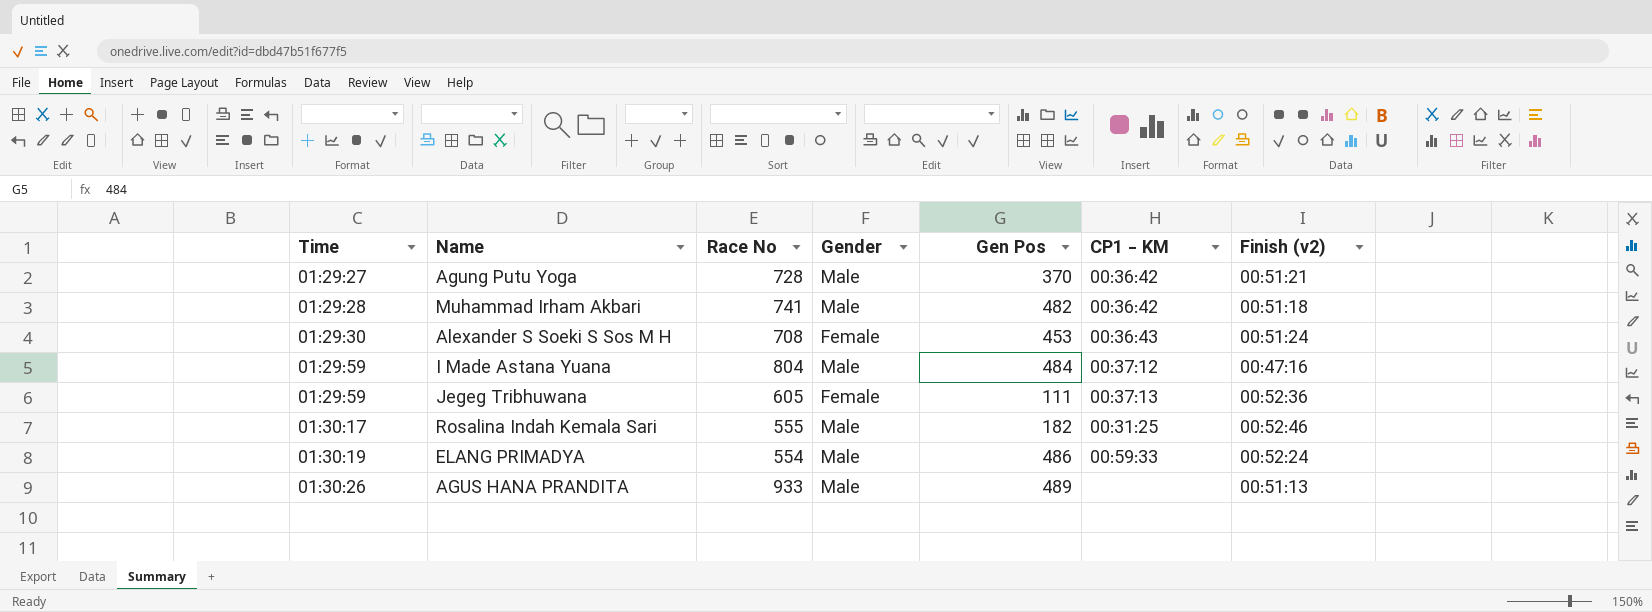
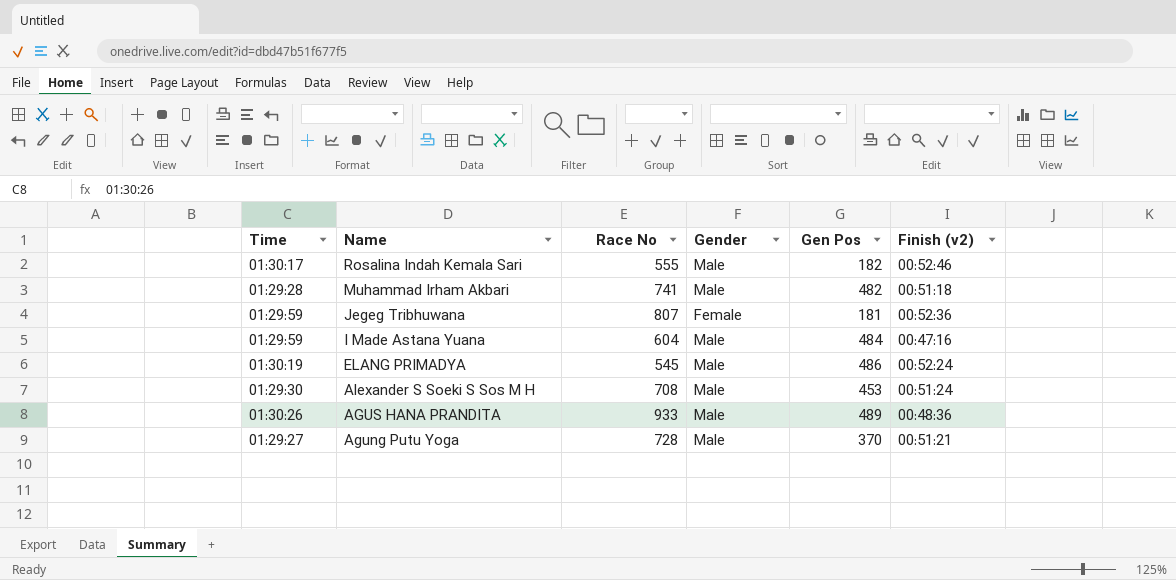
row order: Time ascending -> Name descending
column CP1 - KM | position: 6 -> none
Jegeg Tribhuwana | Race No: 605 -> 807
Jegeg Tribhuwana | Gen Pos: 111 -> 181
I Made Astana Yuana | Race No: 804 -> 604
ELANG PRIMADYA | Race No: 554 -> 545
Alexander S Soeki S Sos M H | Gender: Female -> Male
AGUS HANA PRANDITA | Finish (v2): 00:51:13 -> 00:48:36

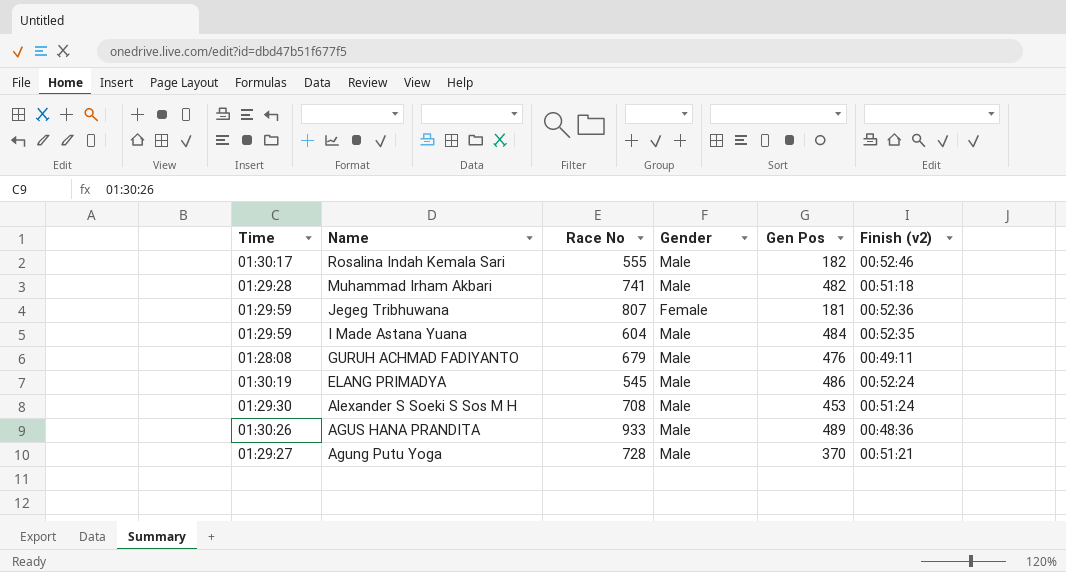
I Made Astana Yuana | Finish (v2): 00:47:16 -> 00:52:35
row GURUH ACHMAD FADIYANTO: none -> 01:28:08 | 679 | Male | 476 | 00:49:11

